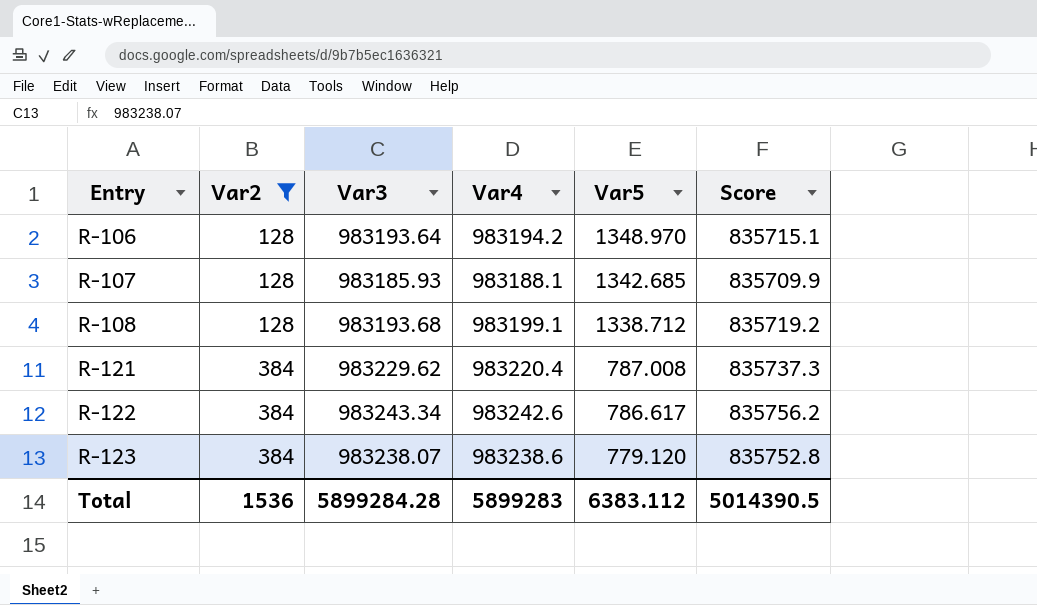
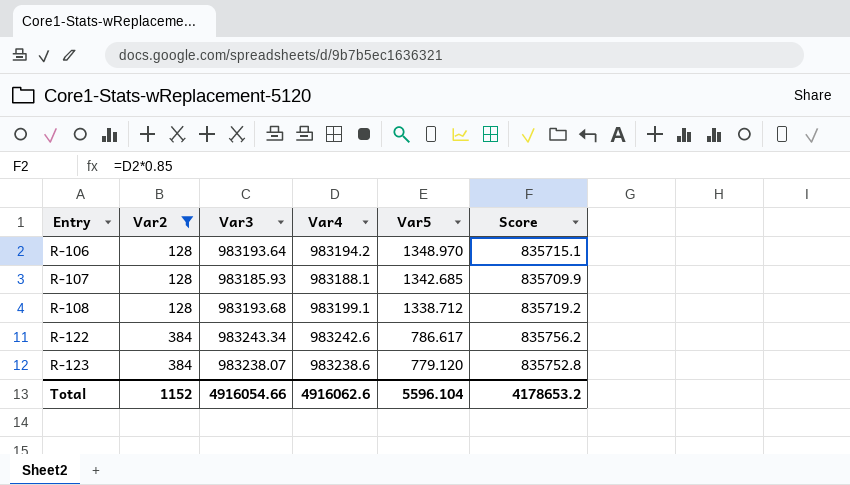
row R-121: 384 | 983229.62 | 983220.4 | 787.008 | 835737.3 -> none
Total | Var2: 1536 -> 1152
Total | Var3: 5899284.28 -> 4916054.66
Total | Var4: 5899283 -> 4916062.6
Total | Var5: 6383.112 -> 5596.104
Total | Score: 5014390.5 -> 4178653.2

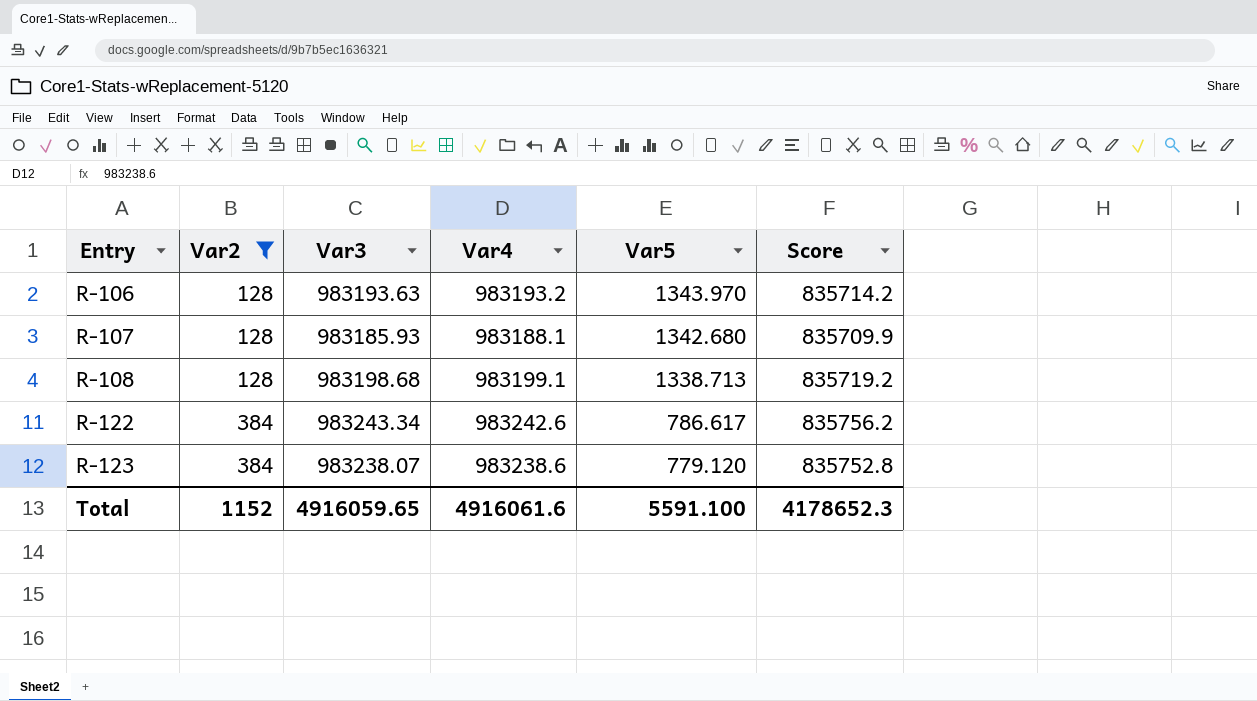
R-106 | Var3: 983193.64 -> 983193.63
R-106 | Var4: 983194.2 -> 983193.2
R-106 | Var5: 1348.970 -> 1343.970
R-106 | Score: 835715.1 -> 835714.2
R-107 | Var5: 1342.685 -> 1342.680
R-108 | Var3: 983193.68 -> 983198.68
R-108 | Var5: 1338.712 -> 1338.713
Total | Var3: 4916054.66 -> 4916059.65
Total | Var4: 4916062.6 -> 4916061.6
Total | Var5: 5596.104 -> 5591.100
Total | Score: 4178653.2 -> 4178652.3

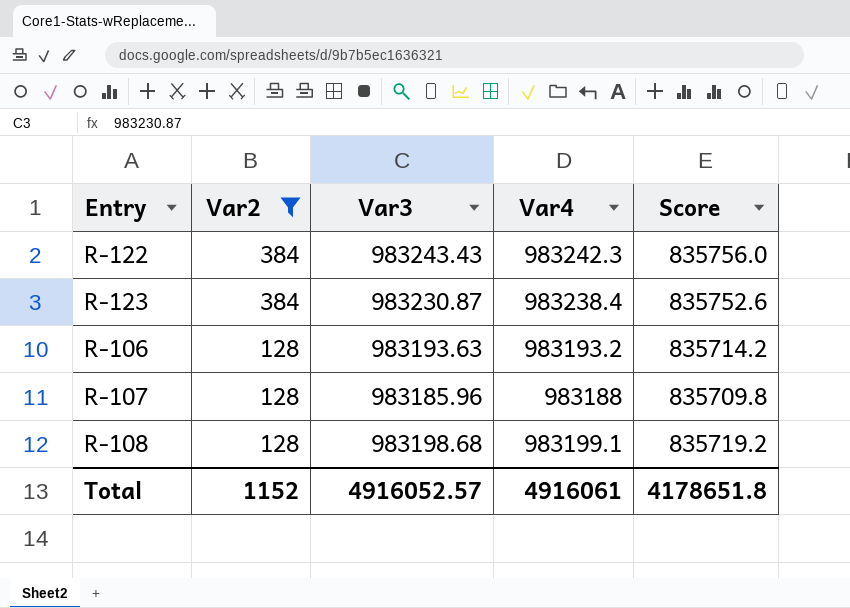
row order: Entry ascending -> Var2 descending
column Var5 | position: 5 -> none
R-122 | Var3: 983243.34 -> 983243.43
R-122 | Var4: 983242.6 -> 983242.3
R-122 | Score: 835756.2 -> 835756.0
R-123 | Var3: 983238.07 -> 983230.87
R-123 | Var4: 983238.6 -> 983238.4
R-123 | Score: 835752.8 -> 835752.6
R-107 | Var3: 983185.93 -> 983185.96
R-107 | Var4: 983188.1 -> 983188
R-107 | Score: 835709.9 -> 835709.8
Total | Var3: 4916059.65 -> 4916052.57
Total | Var4: 4916061.6 -> 4916061
Total | Score: 4178652.3 -> 4178651.8

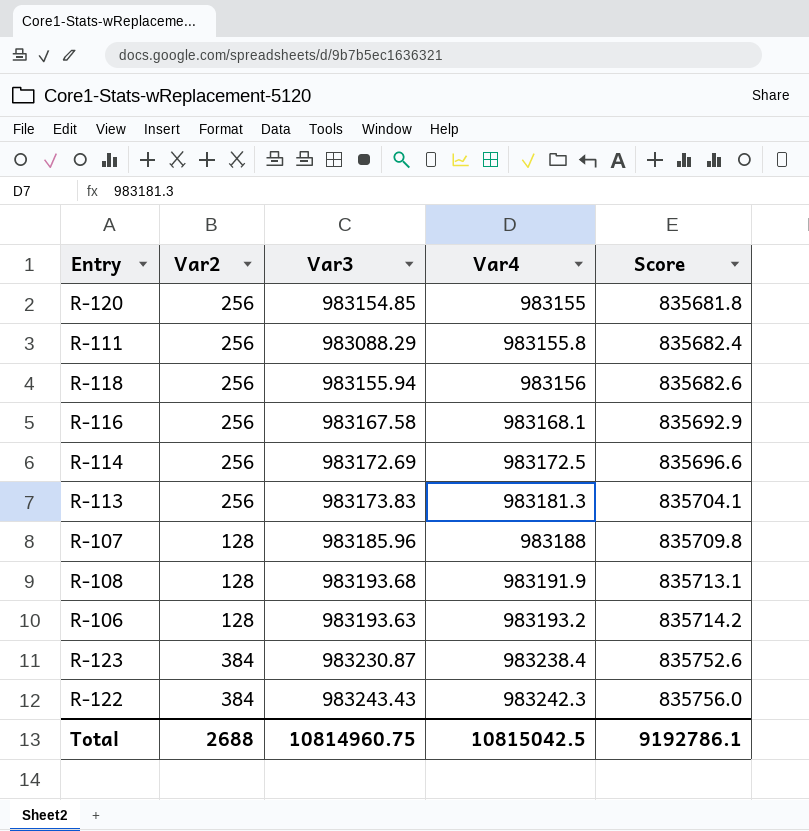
filter: Var2 != 256 -> none
row order: Var2 descending -> Var4 ascending
R-108 | Var3: 983198.68 -> 983193.68
R-108 | Var4: 983199.1 -> 983191.9
R-108 | Score: 835719.2 -> 835713.1
Total | Var2: 1152 -> 2688
Total | Var3: 4916052.57 -> 10814960.75
Total | Var4: 4916061 -> 10815042.5
Total | Score: 4178651.8 -> 9192786.1

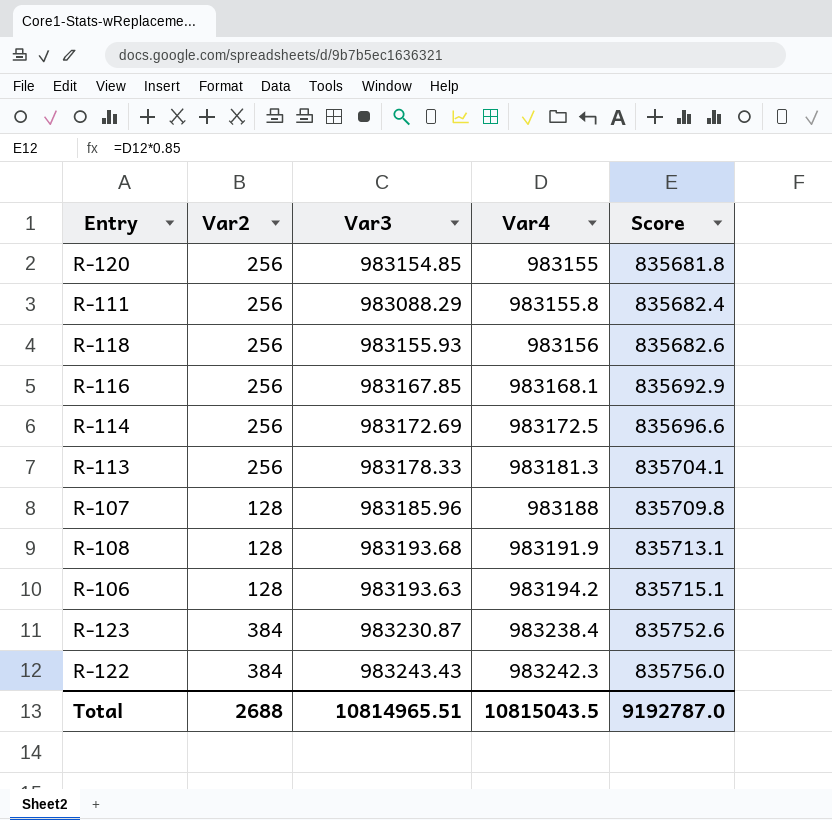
R-118 | Var3: 983155.94 -> 983155.93
R-116 | Var3: 983167.58 -> 983167.85
R-113 | Var3: 983173.83 -> 983178.33
R-106 | Var4: 983193.2 -> 983194.2
R-106 | Score: 835714.2 -> 835715.1
Total | Var3: 10814960.75 -> 10814965.51
Total | Var4: 10815042.5 -> 10815043.5
Total | Score: 9192786.1 -> 9192787.0

